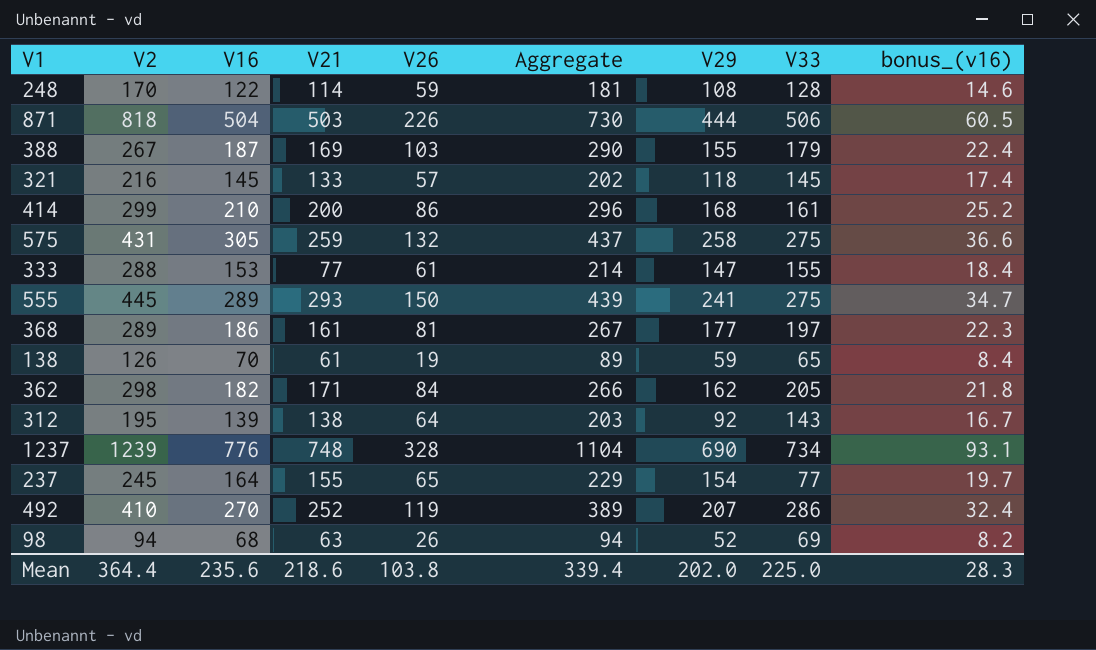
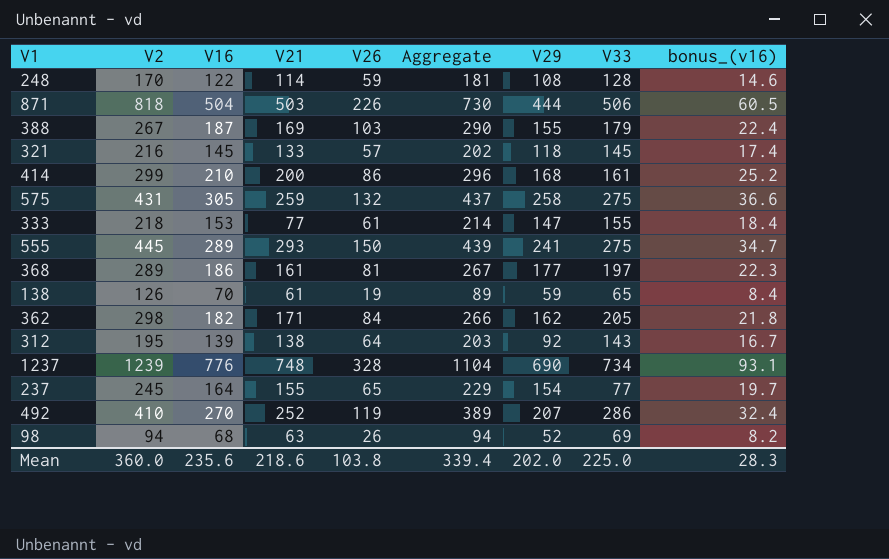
333 | V2: 288 -> 218
Mean | V2: 364.4 -> 360.0

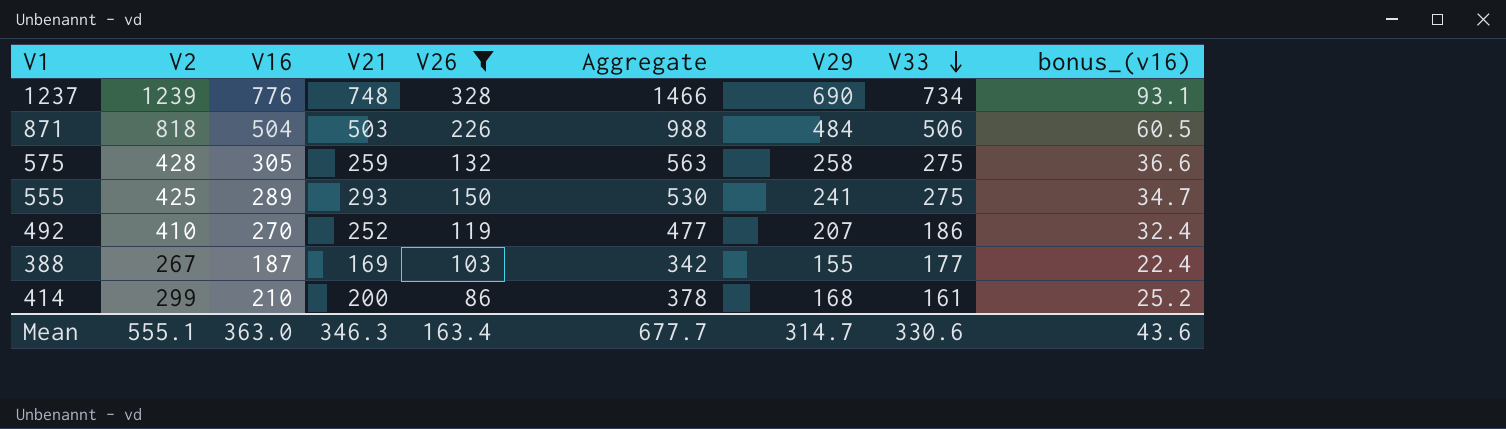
filter: none -> V26 >= 86
row order: none -> V33 descending
column Aggregate | formula: [V16] + [V26] -> [V16] + [V29]
871 | V29: 444 -> 484
575 | V2: 431 -> 428
555 | V2: 445 -> 425
492 | V33: 286 -> 186
388 | V33: 179 -> 177
Mean | V2: 360.0 -> 555.1
Mean | V16: 235.6 -> 363.0
Mean | V21: 218.6 -> 346.3
Mean | V26: 103.8 -> 163.4
Mean | Aggregate: 339.4 -> 677.7
Mean | V29: 202.0 -> 314.7
Mean | V33: 225.0 -> 330.6
Mean | bonus_(v16): 28.3 -> 43.6

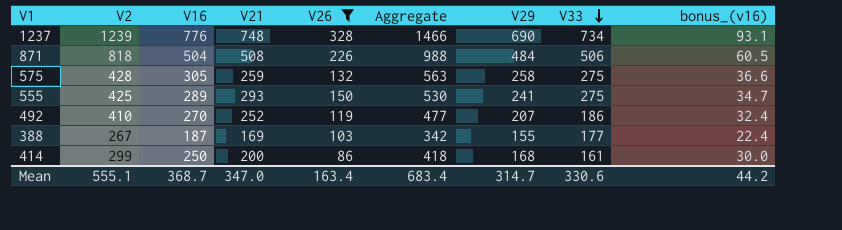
871 | V21: 503 -> 508
414 | V16: 210 -> 250
414 | Aggregate: 378 -> 418
414 | bonus_(v16): 25.2 -> 30.0
Mean | V16: 363.0 -> 368.7
Mean | V21: 346.3 -> 347.0
Mean | Aggregate: 677.7 -> 683.4
Mean | bonus_(v16): 43.6 -> 44.2

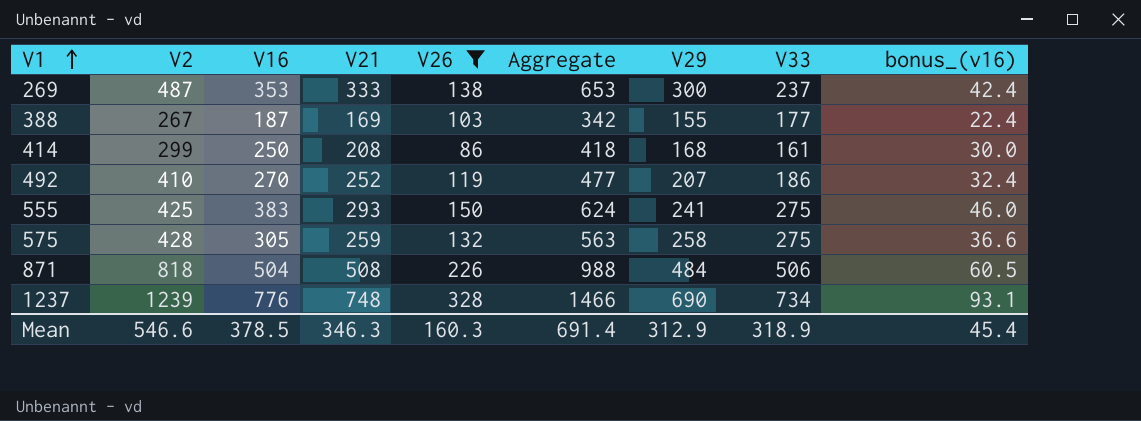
row order: V33 descending -> V1 ascending
row 269: none -> 487 | 353 | 333 | 138 | 653 | 300 | 237 | 42.4
414 | V21: 200 -> 208
555 | V16: 289 -> 383
555 | Aggregate: 530 -> 624
555 | bonus_(v16): 34.7 -> 46.0
Mean | V2: 555.1 -> 546.6
Mean | V16: 368.7 -> 378.5
Mean | V21: 347.0 -> 346.3
Mean | V26: 163.4 -> 160.3
Mean | Aggregate: 683.4 -> 691.4
Mean | V29: 314.7 -> 312.9
Mean | V33: 330.6 -> 318.9
Mean | bonus_(v16): 44.2 -> 45.4

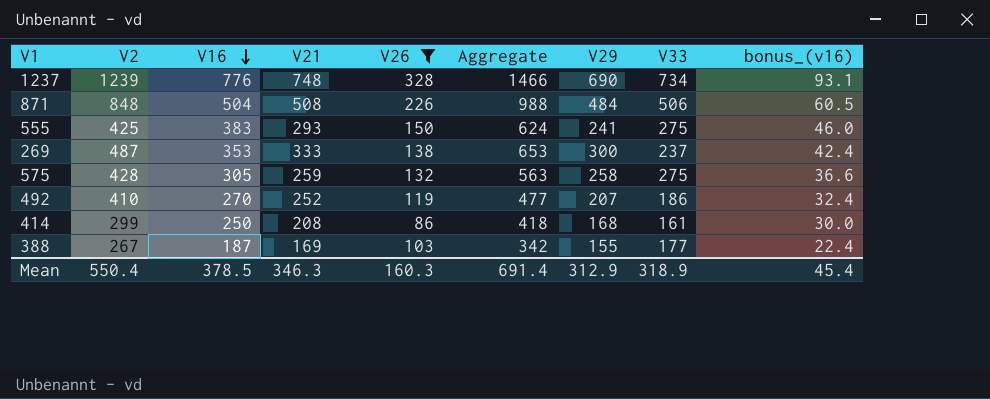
row order: V1 ascending -> V16 descending
871 | V2: 818 -> 848
Mean | V2: 546.6 -> 550.4

